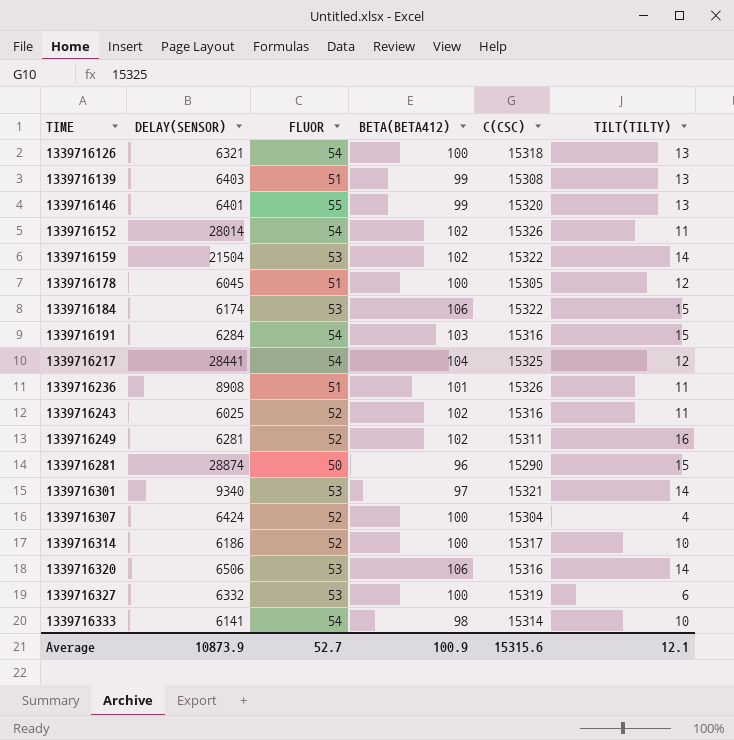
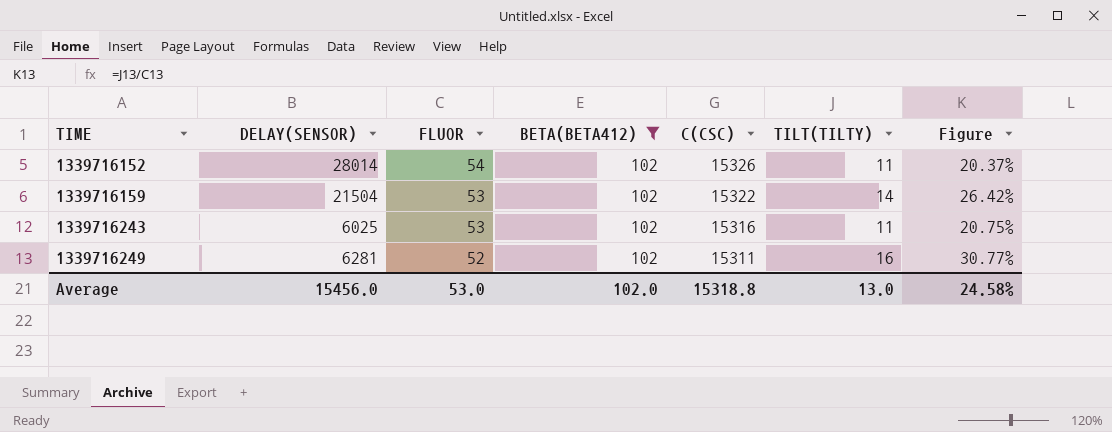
filter: none -> BETA(BETA412) = 102
column Figure | formula: none -> [TILT(TILTY)] / [FLUOR]
1339716243 | FLUOR: 52 -> 53
Average | DELAY(SENSOR): 10873.9 -> 15456.0
Average | FLUOR: 52.7 -> 53.0
Average | BETA(BETA412): 100.9 -> 102.0
Average | C(CSC): 15315.6 -> 15318.8
Average | TILT(TILTY): 12.1 -> 13.0

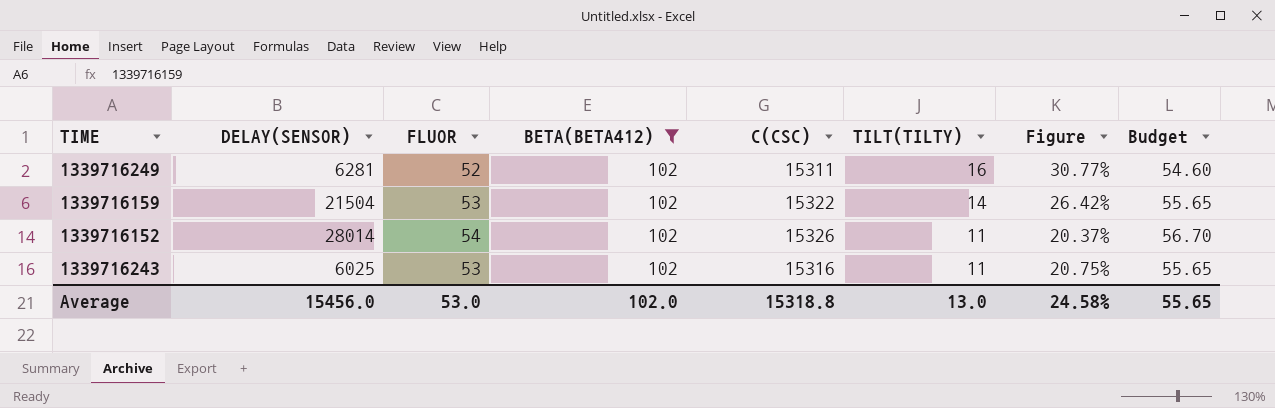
row order: TIME ascending -> TILT(TILTY) descending
column Budget | formula: none -> [FLUOR] * 1.05

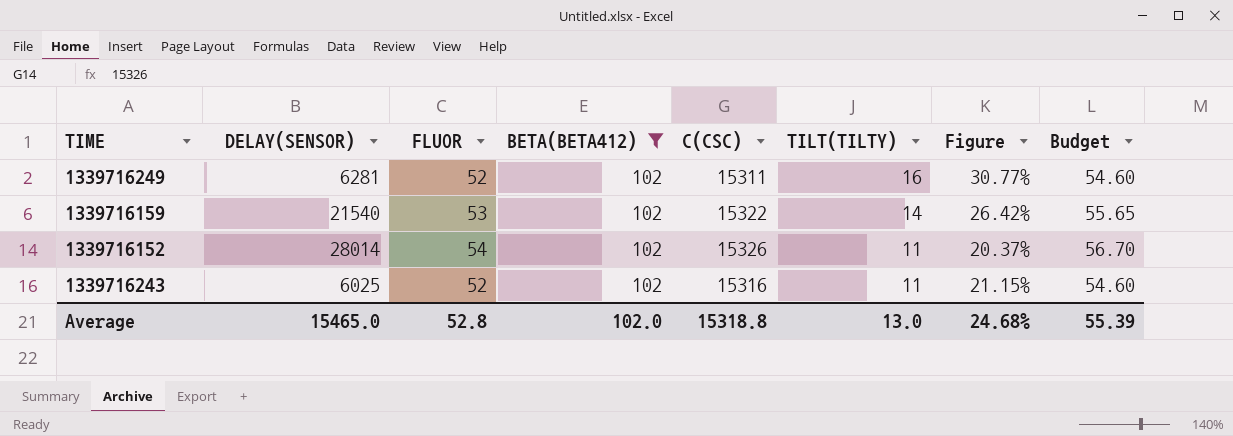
1339716159 | DELAY(SENSOR): 21504 -> 21540
1339716243 | FLUOR: 53 -> 52
1339716243 | Figure: 20.75% -> 21.15%
1339716243 | Budget: 55.65 -> 54.60
Average | DELAY(SENSOR): 15456.0 -> 15465.0
Average | FLUOR: 53.0 -> 52.8
Average | Figure: 24.58% -> 24.68%
Average | Budget: 55.65 -> 55.39

